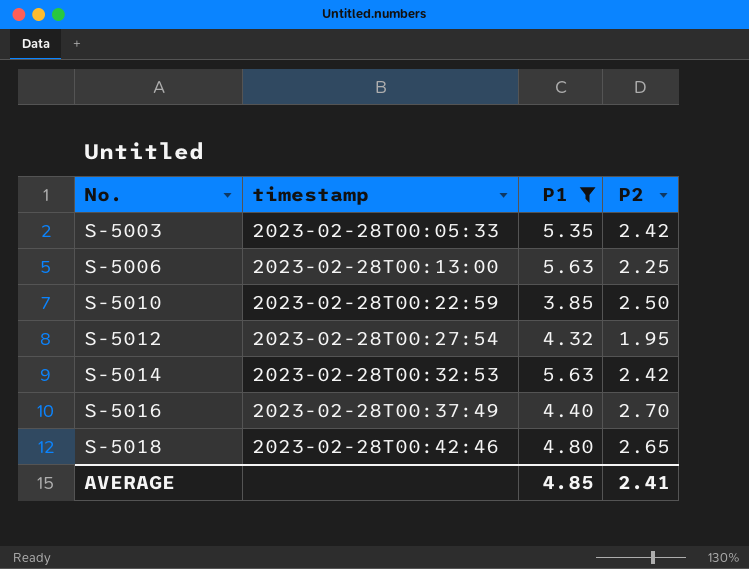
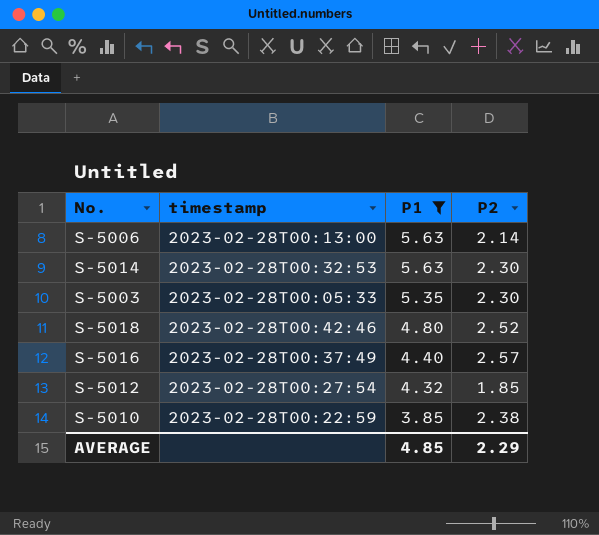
row order: No. ascending -> P1 descending
S-5006 | P2: 2.25 -> 2.14
S-5014 | P2: 2.42 -> 2.30
S-5003 | P2: 2.42 -> 2.30
S-5018 | P2: 2.65 -> 2.52
S-5016 | P2: 2.70 -> 2.57
S-5012 | P2: 1.95 -> 1.85
S-5010 | P2: 2.50 -> 2.38
AVERAGE | P2: 2.41 -> 2.29

